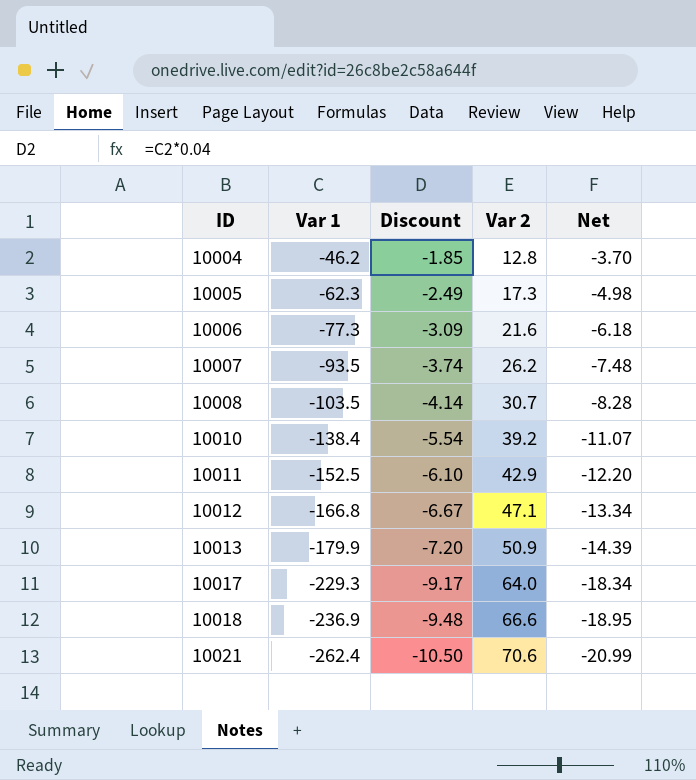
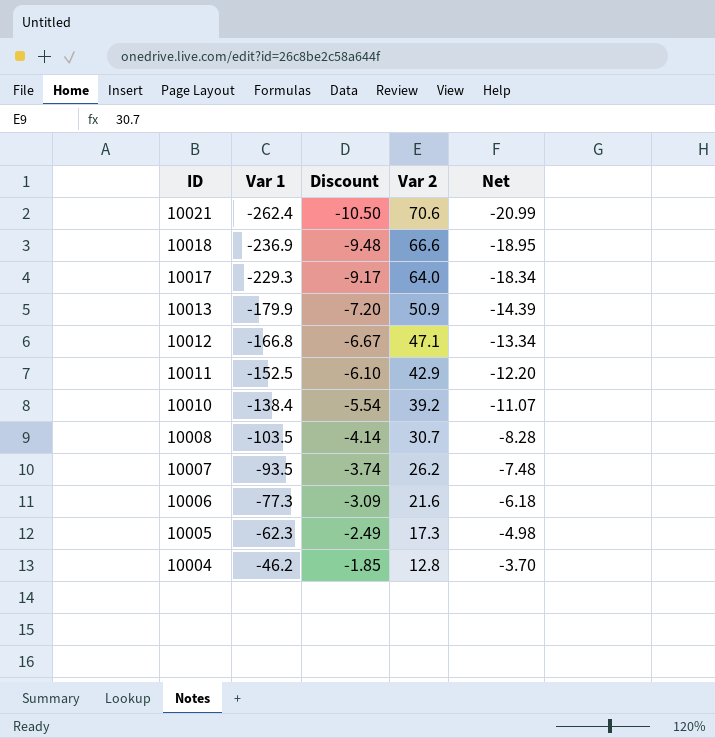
row order: ID ascending -> ID descending

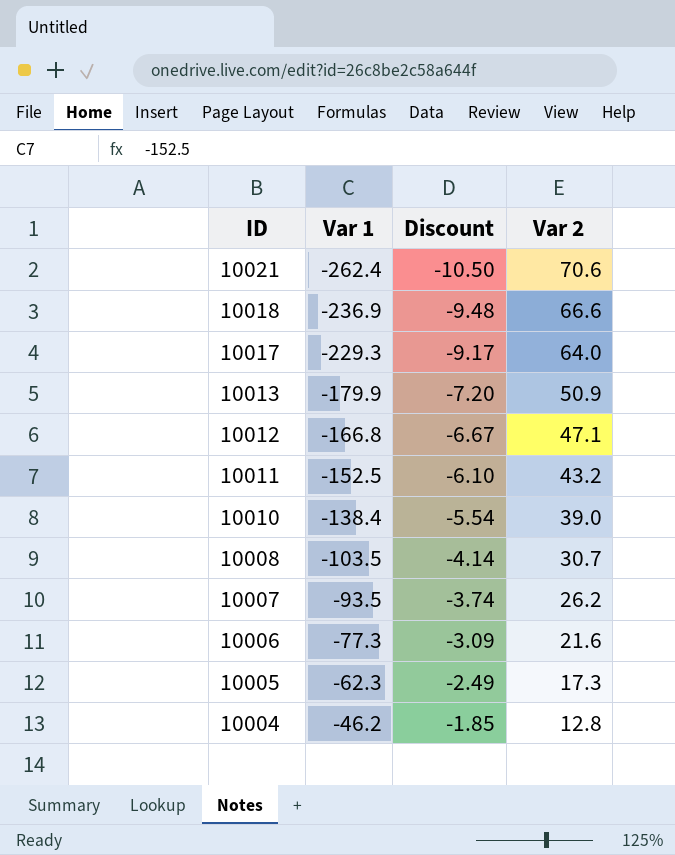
column Net | formula: [Var 1] * 0.08 -> none
10011 | Var 2: 42.9 -> 43.2
10010 | Var 2: 39.2 -> 39.0

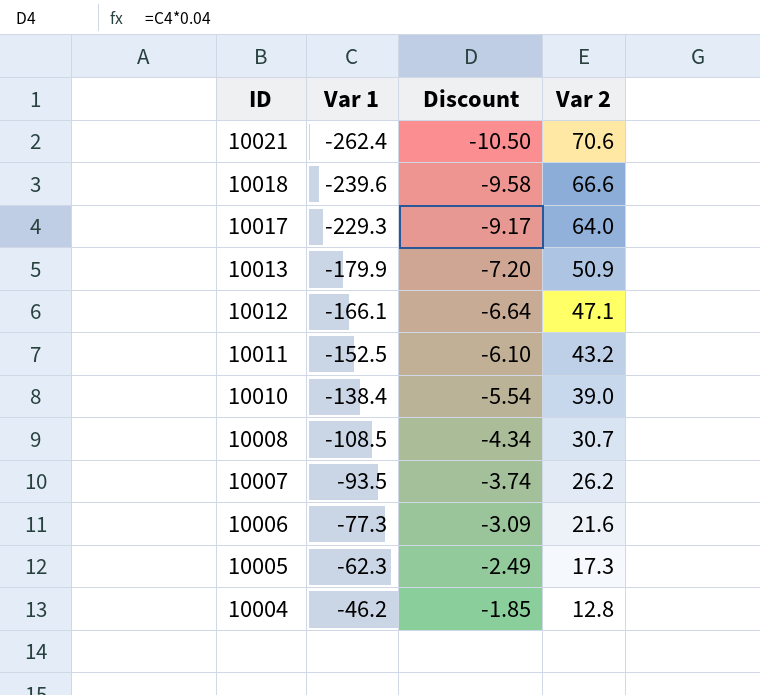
10018 | Var 1: -236.9 -> -239.6
10018 | Discount: -9.48 -> -9.58
10012 | Var 1: -166.8 -> -166.1
10012 | Discount: -6.67 -> -6.64
10008 | Var 1: -103.5 -> -108.5
10008 | Discount: -4.14 -> -4.34

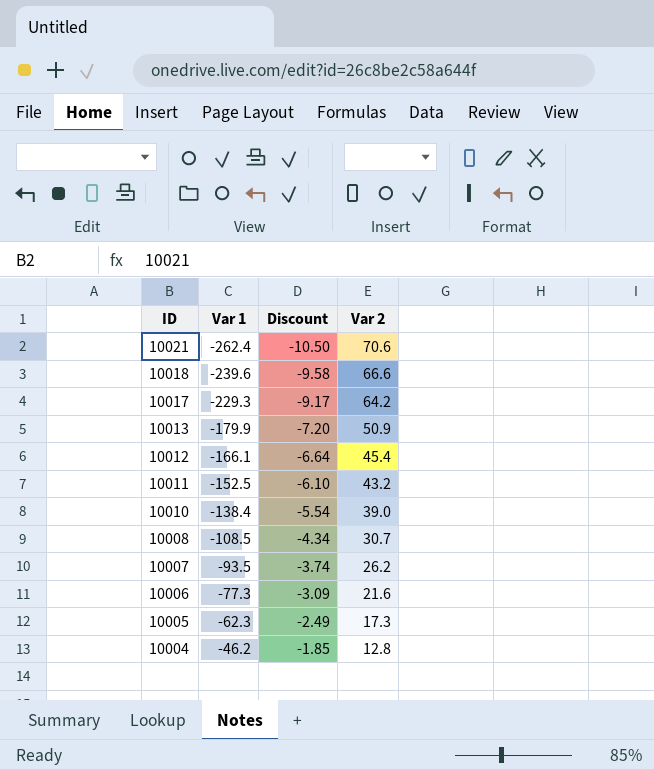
10017 | Var 2: 64.0 -> 64.2
10012 | Var 2: 47.1 -> 45.4

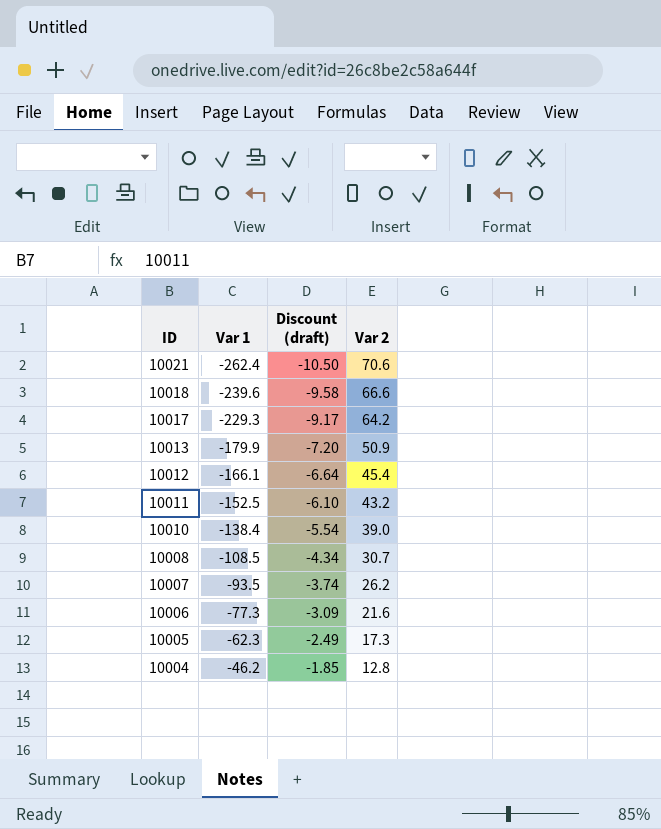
column name: Discount -> Discount (draft)

